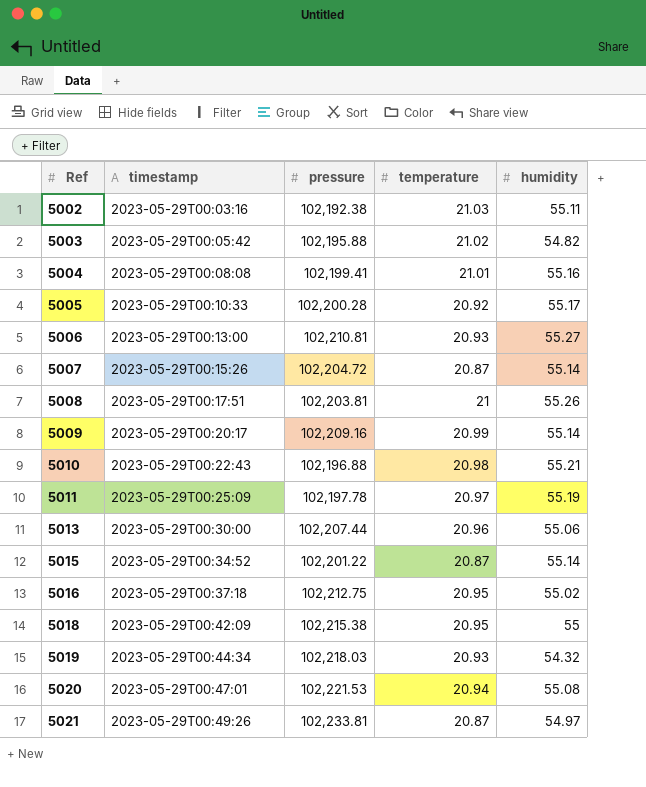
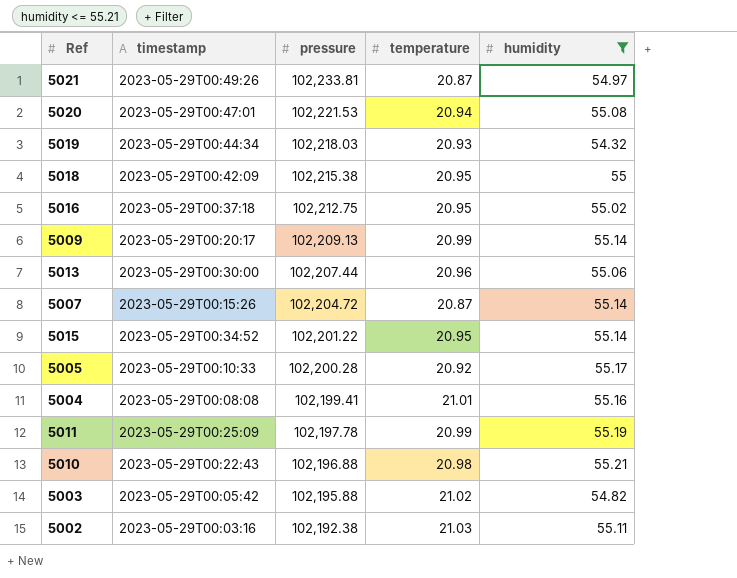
filter: none -> humidity <= 55.21
row order: Ref ascending -> pressure descending
5009 | pressure: 102,209.16 -> 102,209.13
5015 | temperature: 20.87 -> 20.95
5011 | temperature: 20.97 -> 20.99

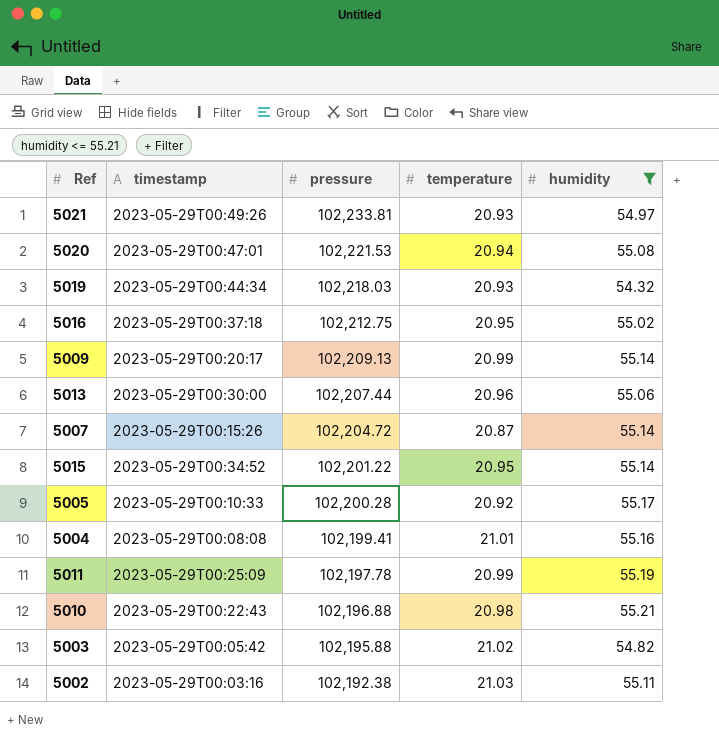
row 5018: 2023-05-29T00:42:09 | 102,215.38 | 20.95 | 55 -> none
5021 | temperature: 20.87 -> 20.93

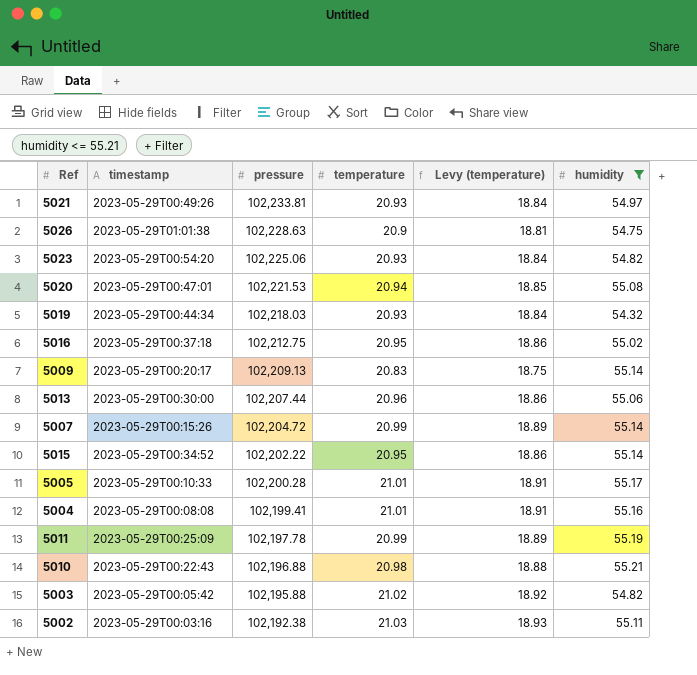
column Levy (temperature) | formula: none -> [temperature] * 0.9
row 5026: none -> 2023-05-29T01:01:38 | 102,228.63 | 20.9 | 18.81 | 54.75
row 5023: none -> 2023-05-29T00:54:20 | 102,225.06 | 20.93 | 18.84 | 54.82
5009 | temperature: 20.99 -> 20.83
5007 | temperature: 20.87 -> 20.99
5015 | pressure: 102,201.22 -> 102,202.22
5005 | temperature: 20.92 -> 21.01

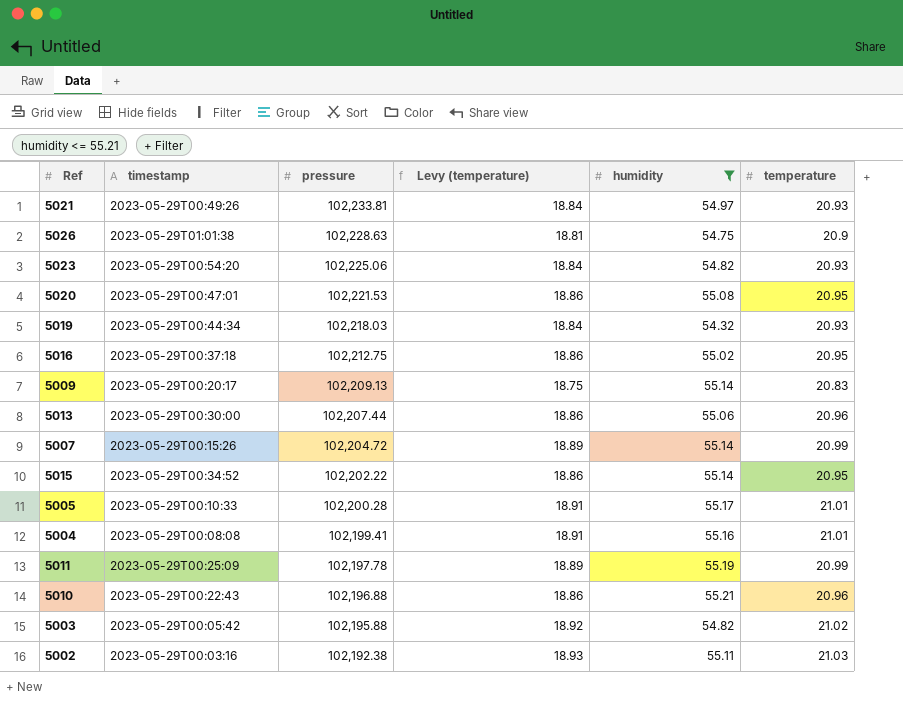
column temperature | position: 4 -> 6
5020 | Levy (temperature): 18.85 -> 18.86
5020 | temperature: 20.94 -> 20.95
5010 | Levy (temperature): 18.88 -> 18.86
5010 | temperature: 20.98 -> 20.96

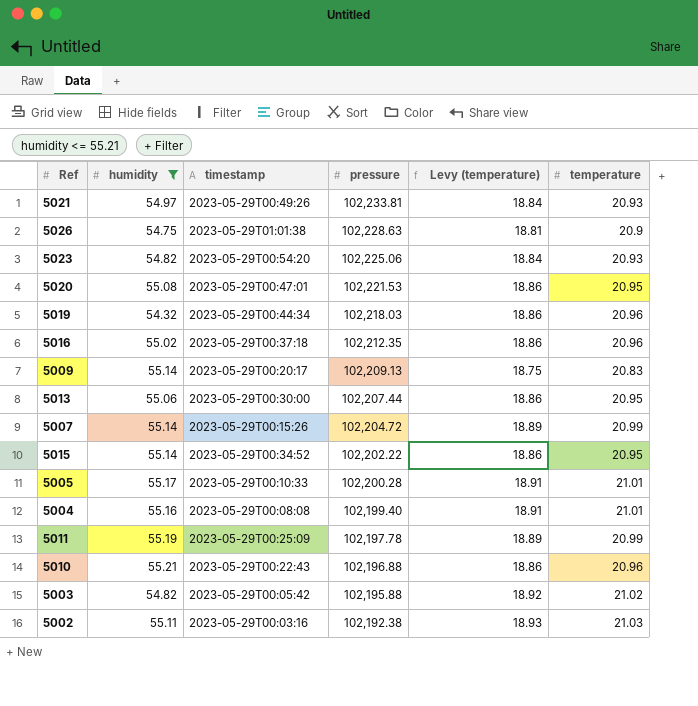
column humidity | position: 5 -> 2
5019 | Levy (temperature): 18.84 -> 18.86
5019 | temperature: 20.93 -> 20.96
5016 | pressure: 102,212.75 -> 102,212.35
5016 | temperature: 20.95 -> 20.96
5013 | temperature: 20.96 -> 20.95
5004 | pressure: 102,199.41 -> 102,199.40

